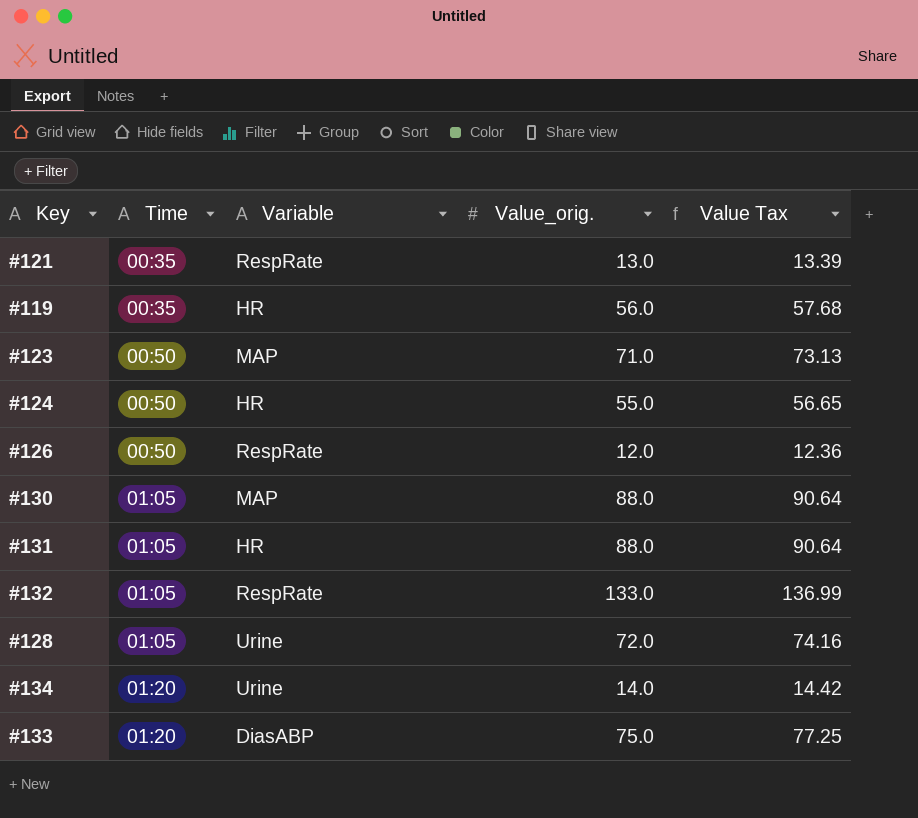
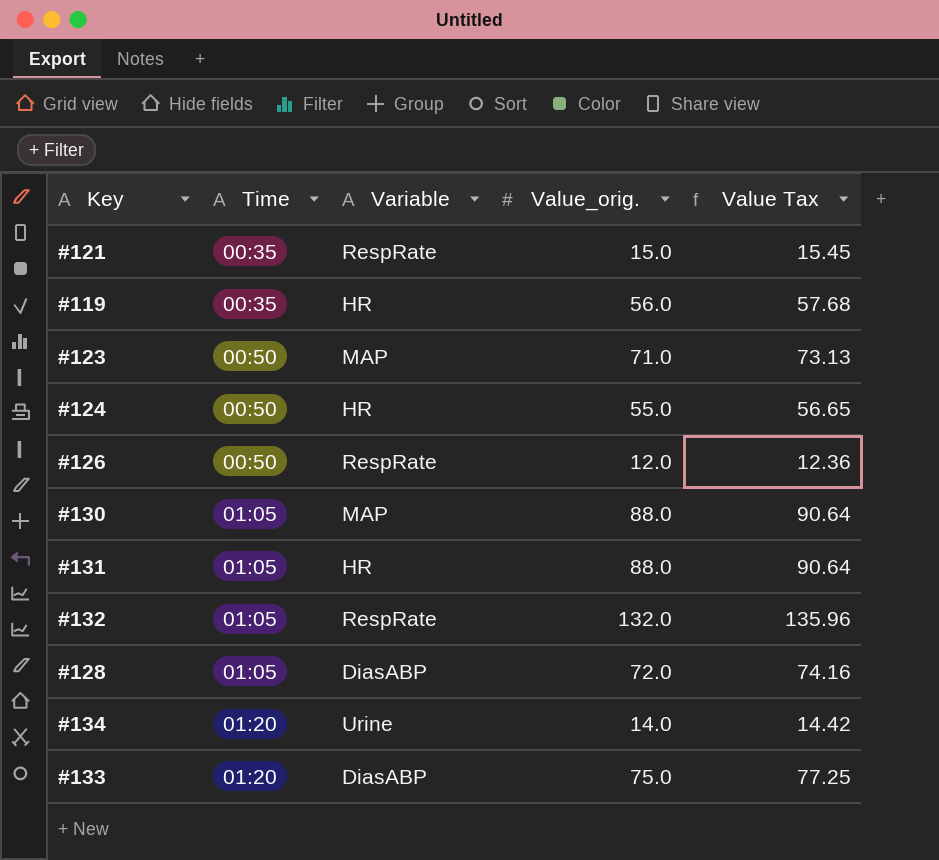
#121 | Value_orig.: 13.0 -> 15.0
#121 | Value Tax: 13.39 -> 15.45
#132 | Value_orig.: 133.0 -> 132.0
#132 | Value Tax: 136.99 -> 135.96
#128 | Variable: Urine -> DiasABP

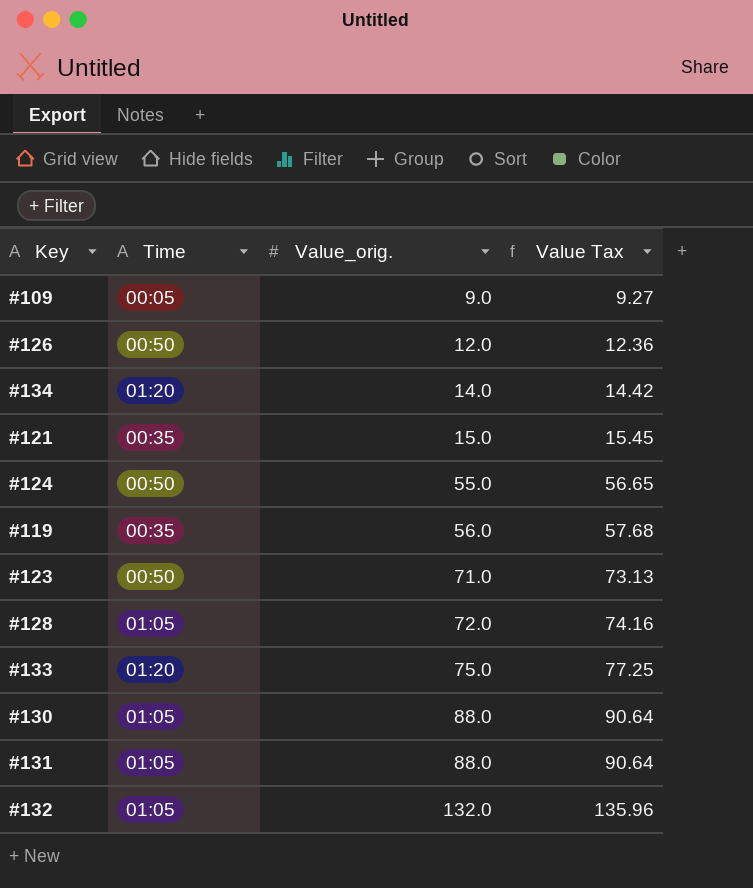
row order: Time ascending -> Value_orig. ascending
column Variable | position: 3 -> none
row #109: none -> 00:05 | 9.0 | 9.27

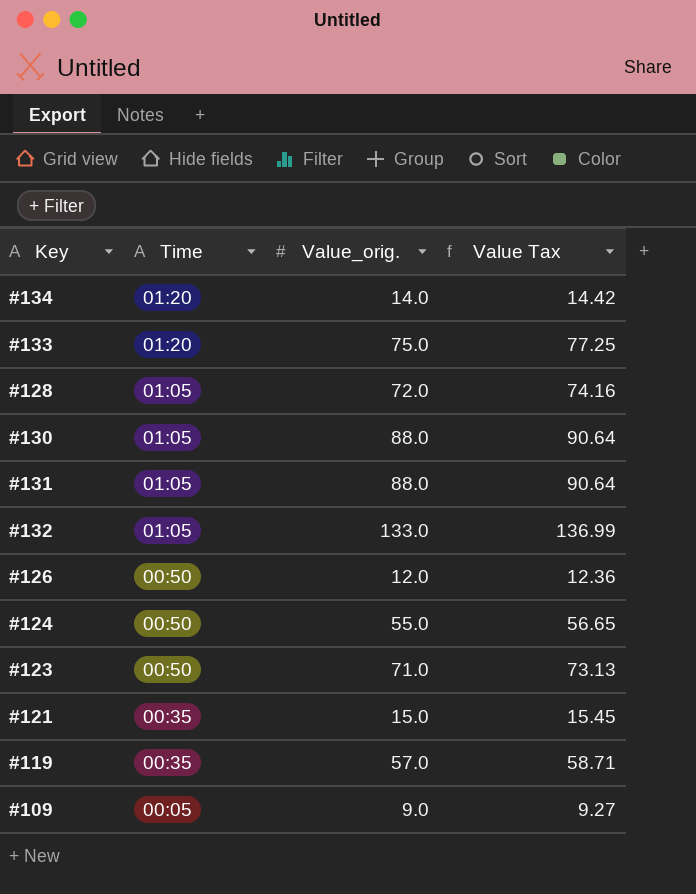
row order: Value_orig. ascending -> Time descending
#132 | Value_orig.: 132.0 -> 133.0
#132 | Value Tax: 135.96 -> 136.99
#119 | Value_orig.: 56.0 -> 57.0
#119 | Value Tax: 57.68 -> 58.71

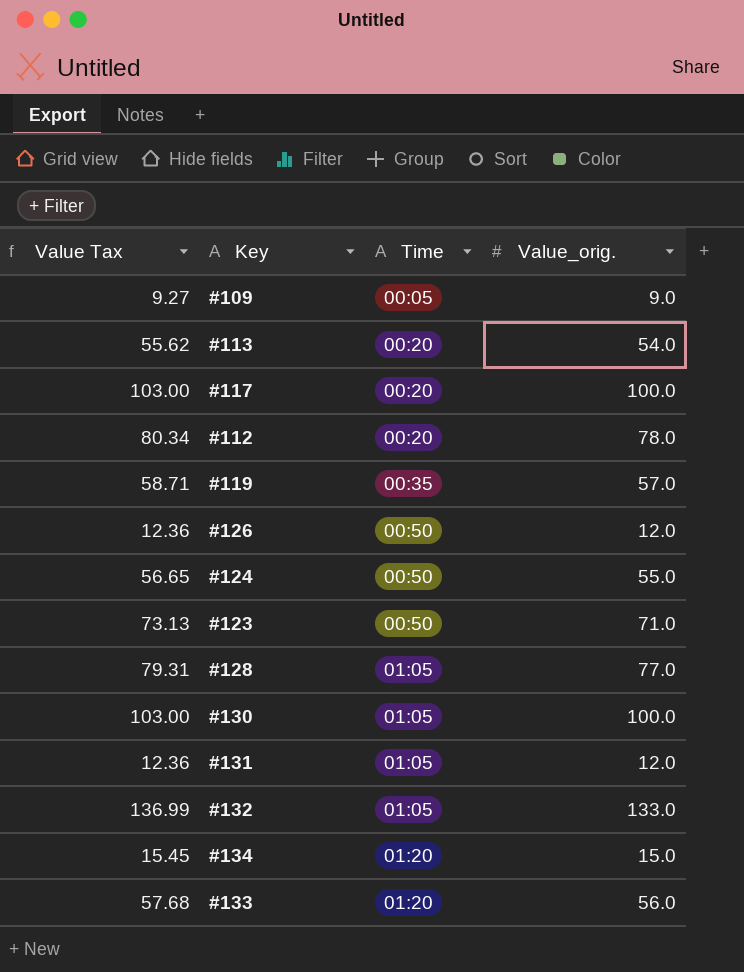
row order: Time descending -> Time ascending
column Value Tax | position: 4 -> 1
row #121: 00:35 | 15.0 | 15.45 -> none
row #113: none -> 55.62 | 00:20 | 54.0
row #117: none -> 103.00 | 00:20 | 100.0
row #112: none -> 80.34 | 00:20 | 78.0
#128 | Value Tax: 74.16 -> 79.31
#128 | Value_orig.: 72.0 -> 77.0
#130 | Value Tax: 90.64 -> 103.00
#130 | Value_orig.: 88.0 -> 100.0
#131 | Value Tax: 90.64 -> 12.36
#131 | Value_orig.: 88.0 -> 12.0
#134 | Value Tax: 14.42 -> 15.45
#134 | Value_orig.: 14.0 -> 15.0
#133 | Value Tax: 77.25 -> 57.68
#133 | Value_orig.: 75.0 -> 56.0

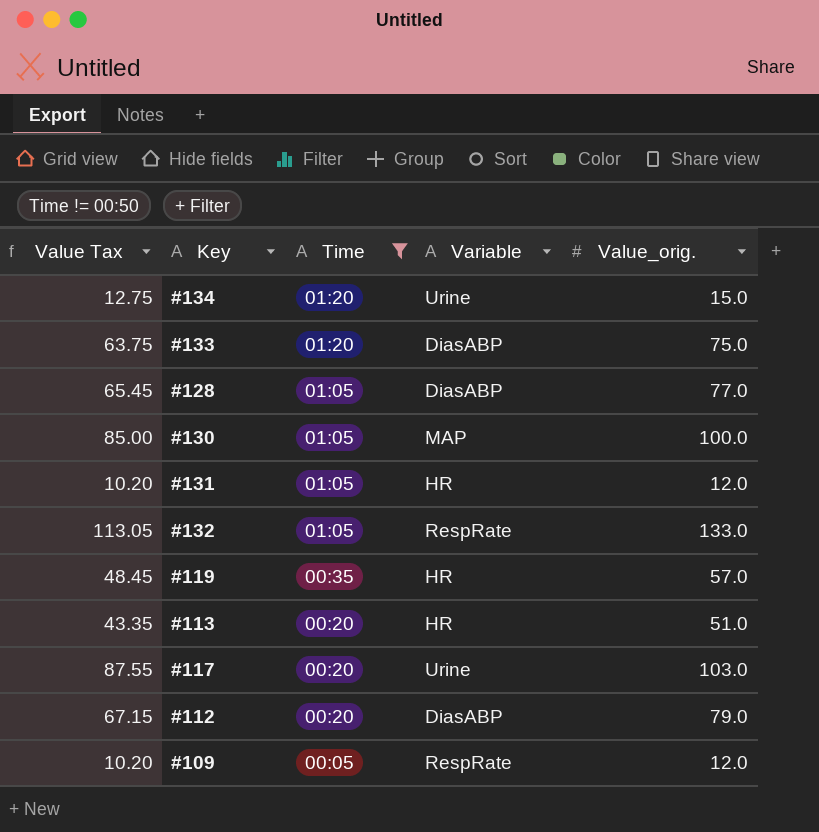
filter: none -> Time != 00:50
row order: Time ascending -> Time descending
column Value Tax | formula: [Value_orig.] * 1.03 -> [Value_orig.] * 0.85
column Variable | position: none -> 4
#133 | Value_orig.: 56.0 -> 75.0
#113 | Value_orig.: 54.0 -> 51.0
#117 | Value_orig.: 100.0 -> 103.0
#112 | Value_orig.: 78.0 -> 79.0
#109 | Value_orig.: 9.0 -> 12.0

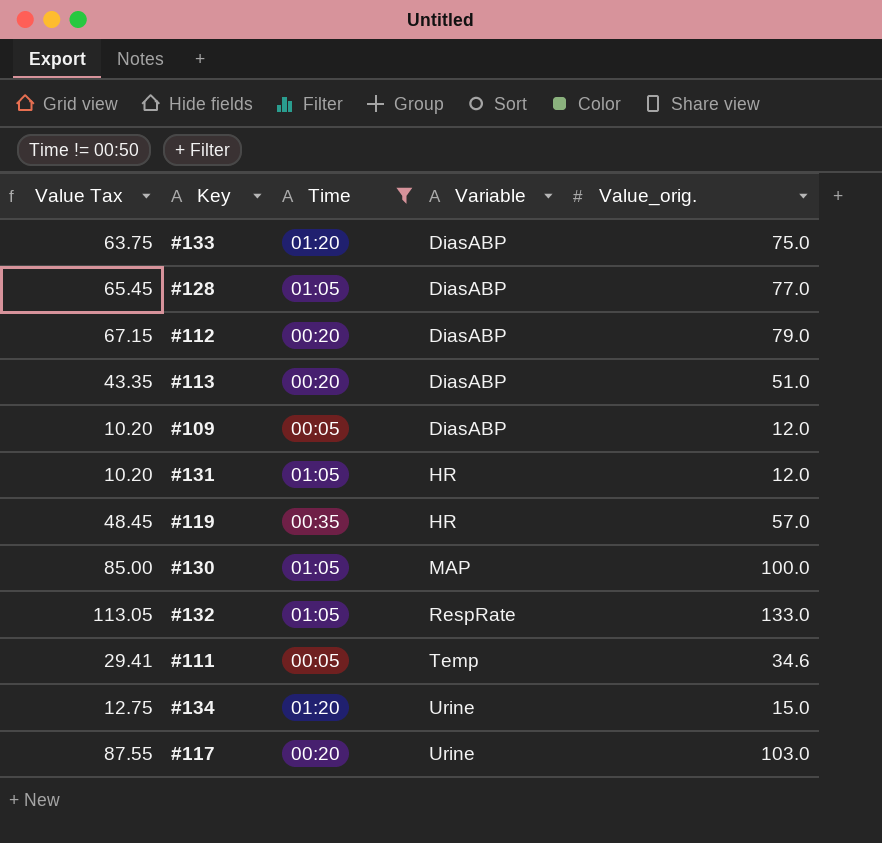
row order: Time descending -> Variable ascending
#113 | Variable: HR -> DiasABP
#109 | Variable: RespRate -> DiasABP
row #111: none -> 29.41 | 00:05 | Temp | 34.6

